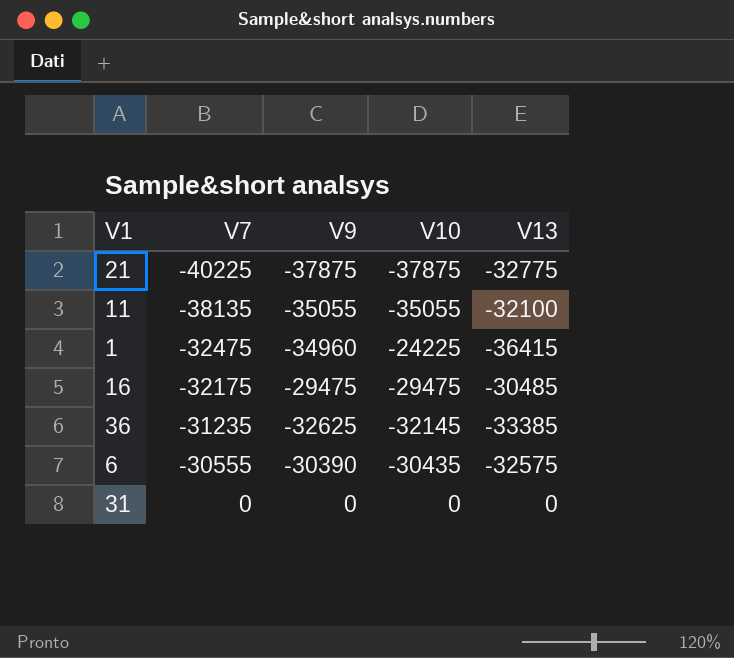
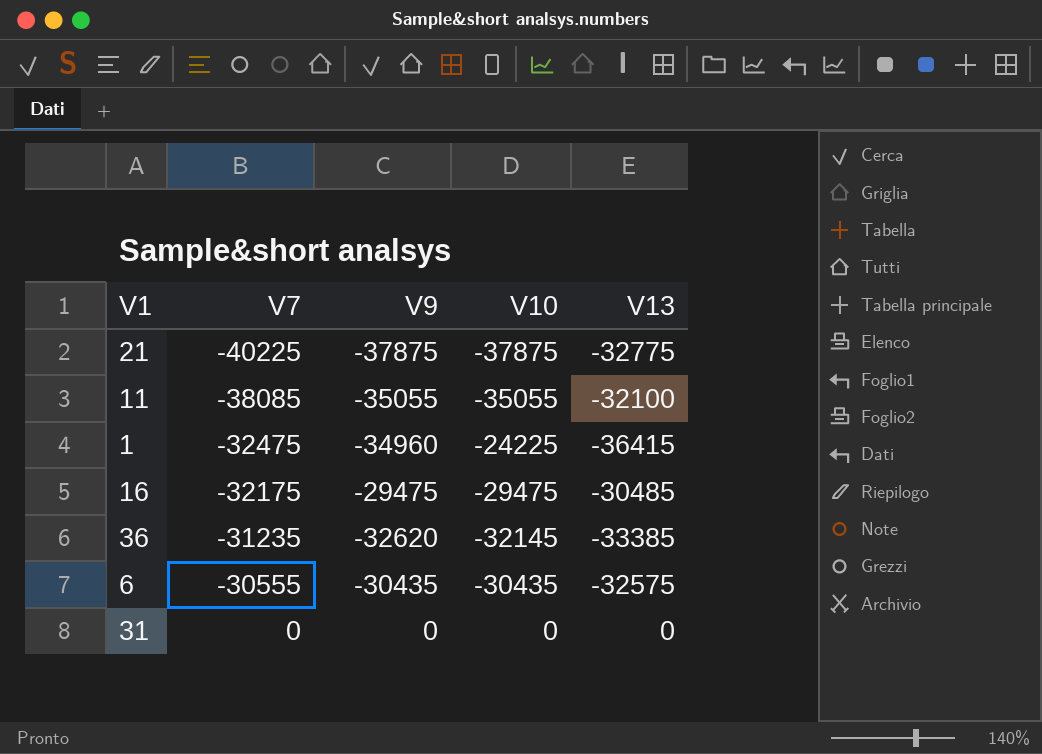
11 | V7: -38135 -> -38085
36 | V9: -32625 -> -32620
6 | V9: -30390 -> -30435

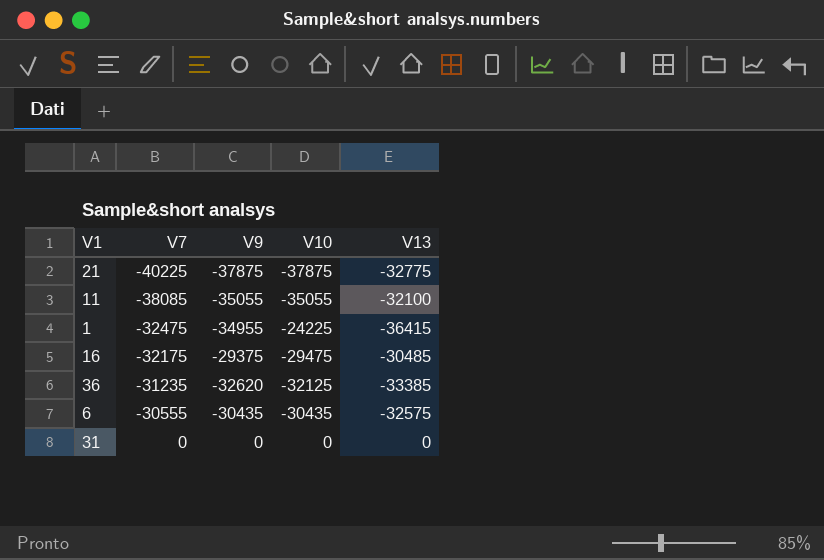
1 | V9: -34960 -> -34955
16 | V9: -29475 -> -29375
36 | V10: -32145 -> -32125

